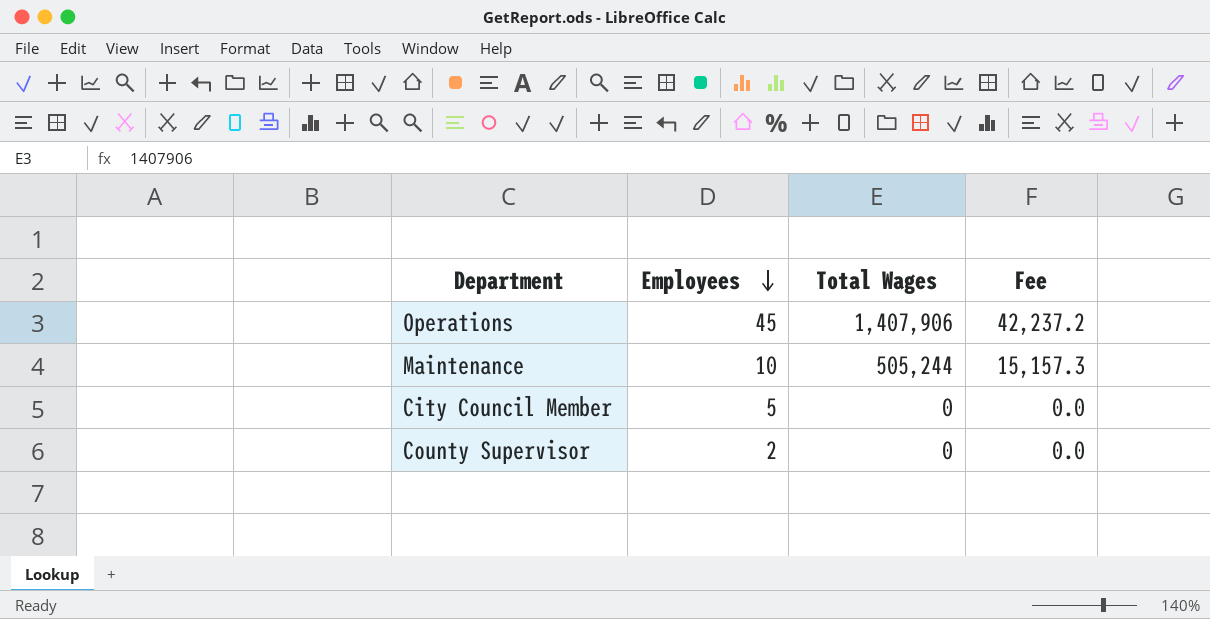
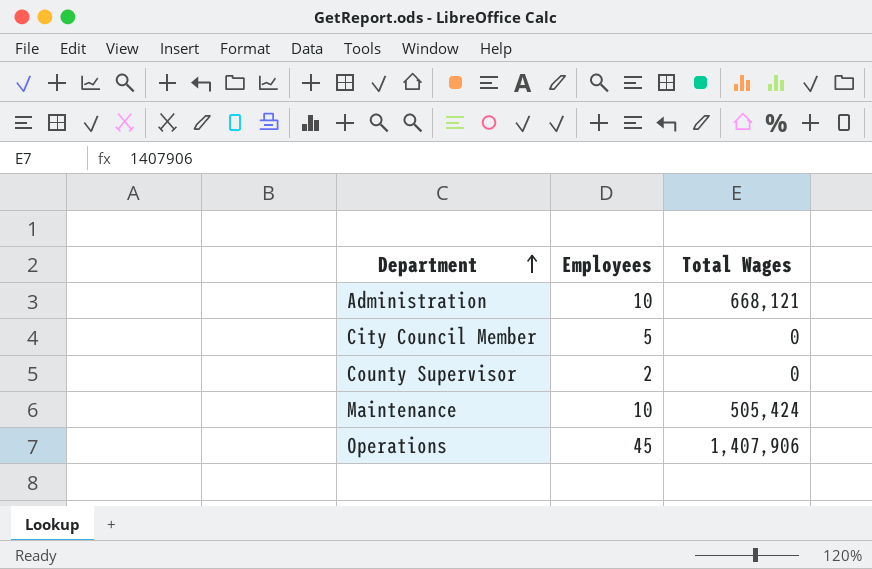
row order: Employees descending -> Department ascending
column Fee | formula: [Total Wages] * 0.03 -> none
row Administration: none -> 10 | 668,121
Maintenance | Total Wages: 505,244 -> 505,424

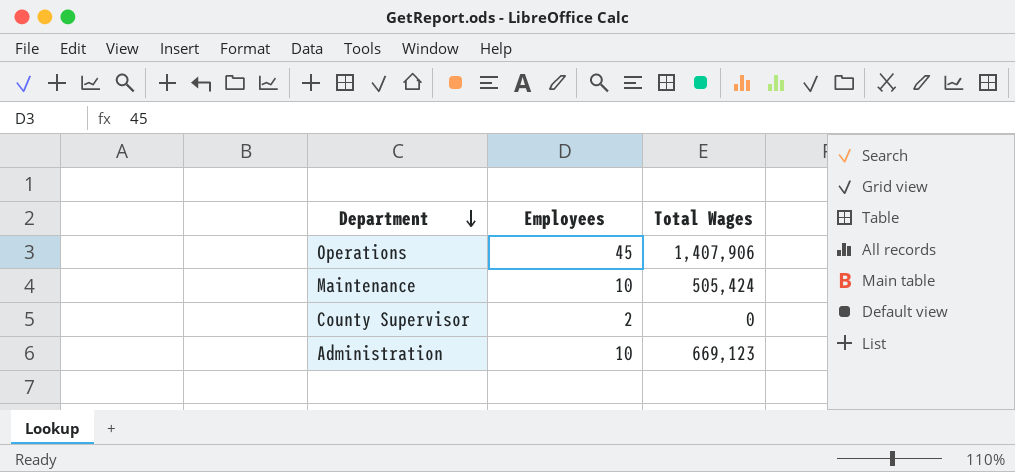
row order: Department ascending -> Department descending
row City Council Member: 5 | 0 -> none
Administration | Total Wages: 668,121 -> 669,123

